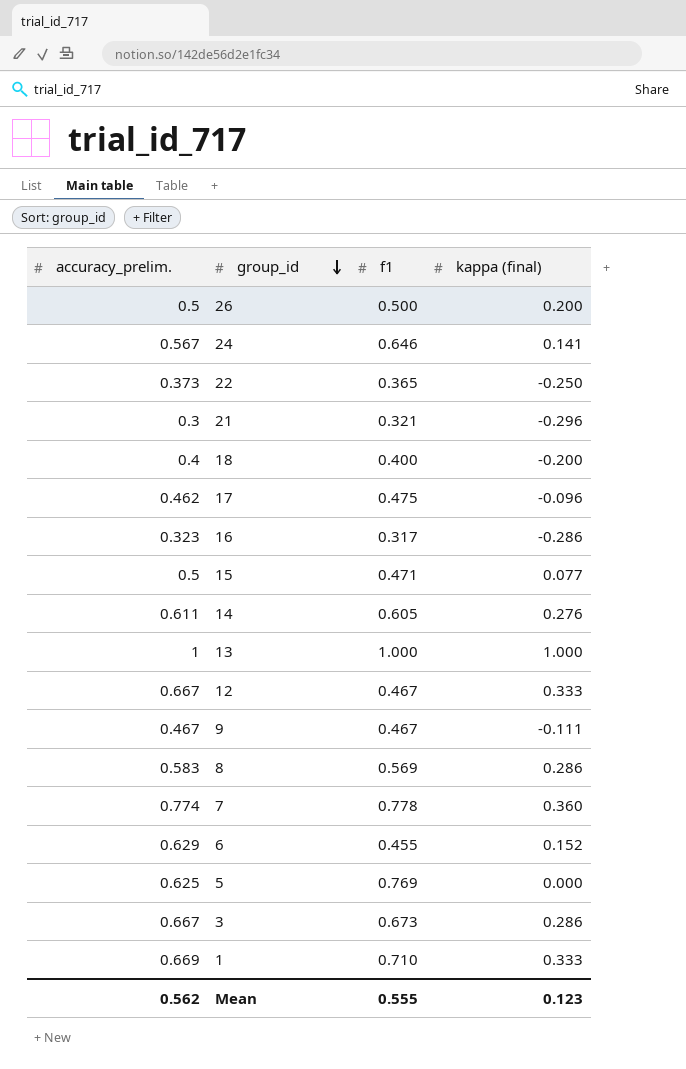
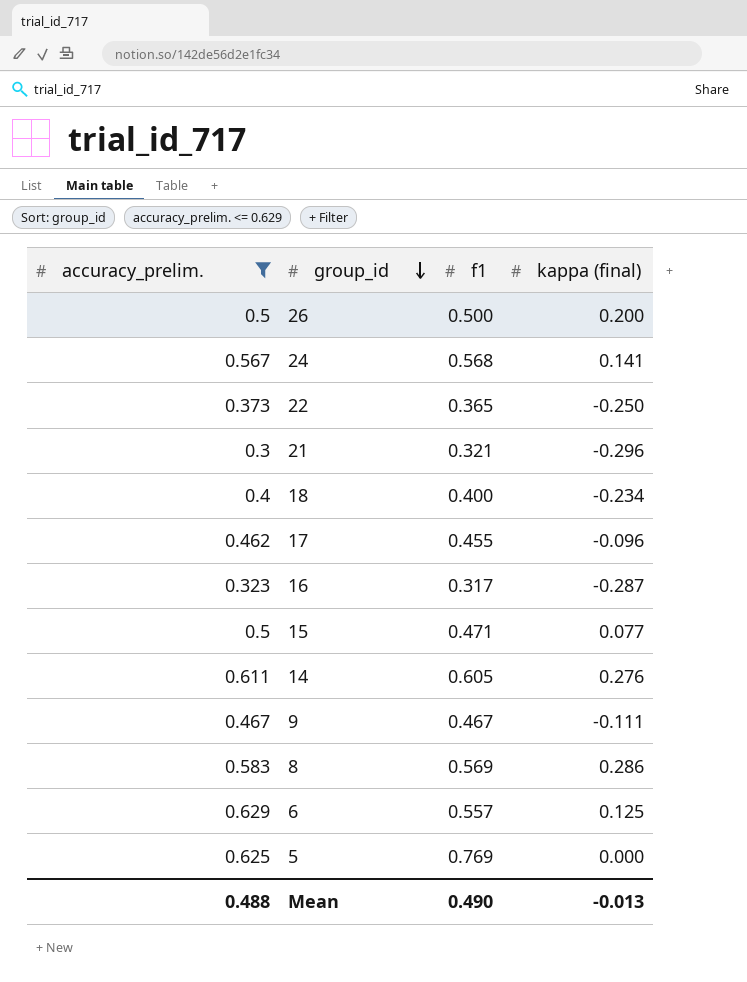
filter: none -> accuracy_prelim. <= 0.629
24 | f1: 0.646 -> 0.568
18 | kappa (final): -0.200 -> -0.234
17 | f1: 0.475 -> 0.455
16 | kappa (final): -0.286 -> -0.287
6 | f1: 0.455 -> 0.557
6 | kappa (final): 0.152 -> 0.125
Mean | accuracy_prelim.: 0.562 -> 0.488
Mean | f1: 0.555 -> 0.490
Mean | kappa (final): 0.123 -> -0.013

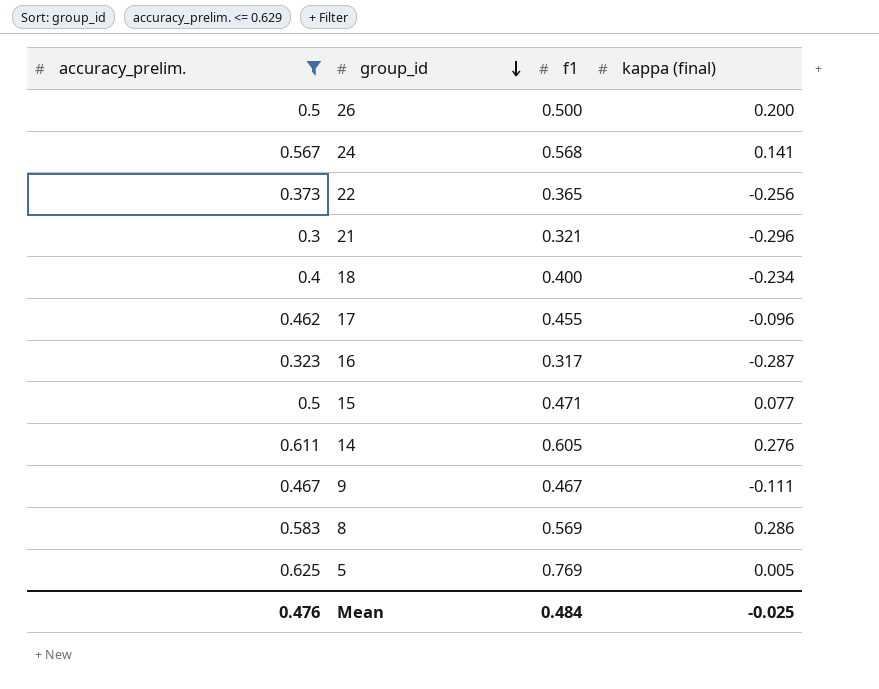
row 6: 0.629 | 0.557 | 0.125 -> none
22 | kappa (final): -0.250 -> -0.256
5 | kappa (final): 0.000 -> 0.005
Mean | accuracy_prelim.: 0.488 -> 0.476
Mean | f1: 0.490 -> 0.484
Mean | kappa (final): -0.013 -> -0.025

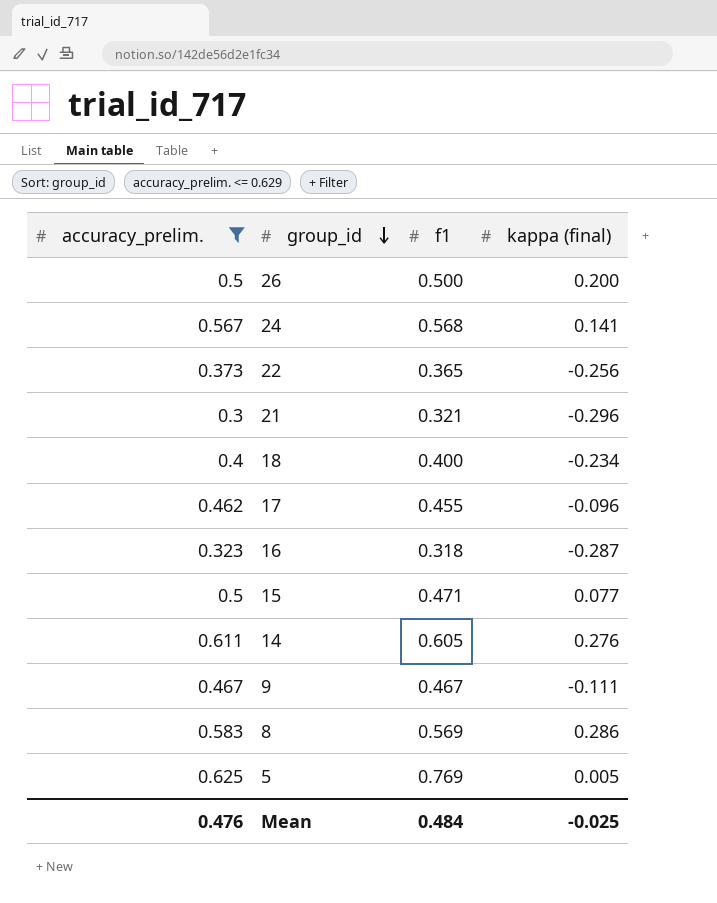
16 | f1: 0.317 -> 0.318

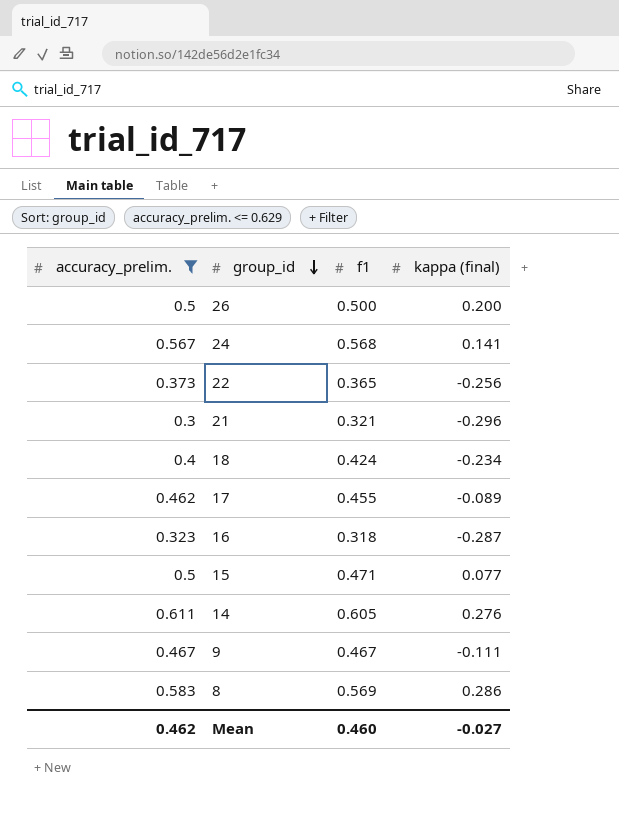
row 5: 0.625 | 0.769 | 0.005 -> none
18 | f1: 0.400 -> 0.424
17 | kappa (final): -0.096 -> -0.089
Mean | accuracy_prelim.: 0.476 -> 0.462
Mean | f1: 0.484 -> 0.460
Mean | kappa (final): -0.025 -> -0.027

